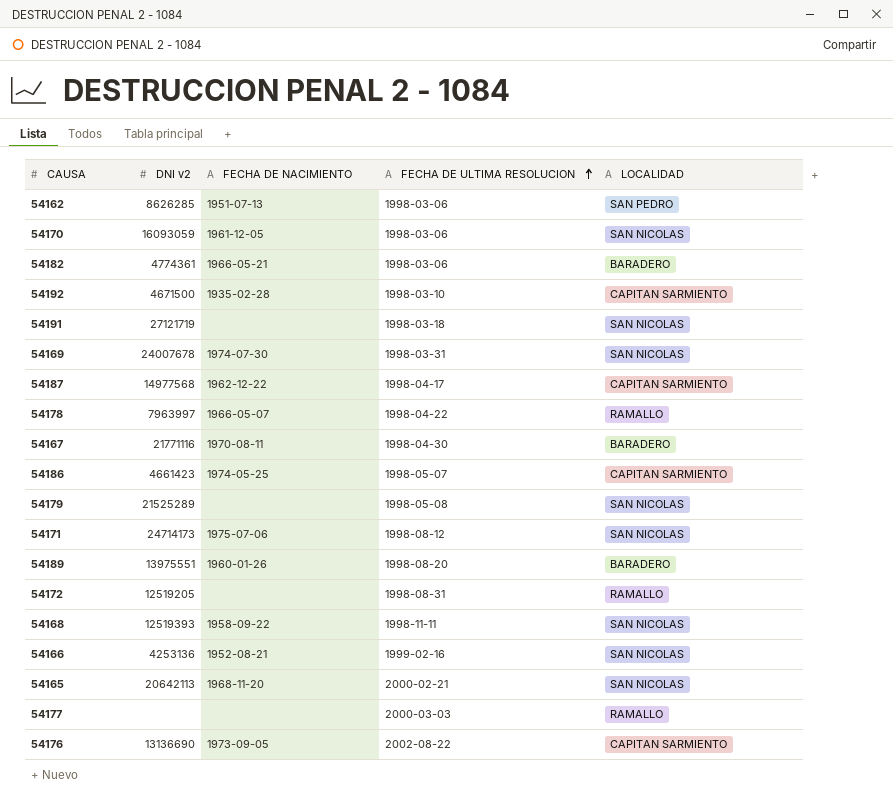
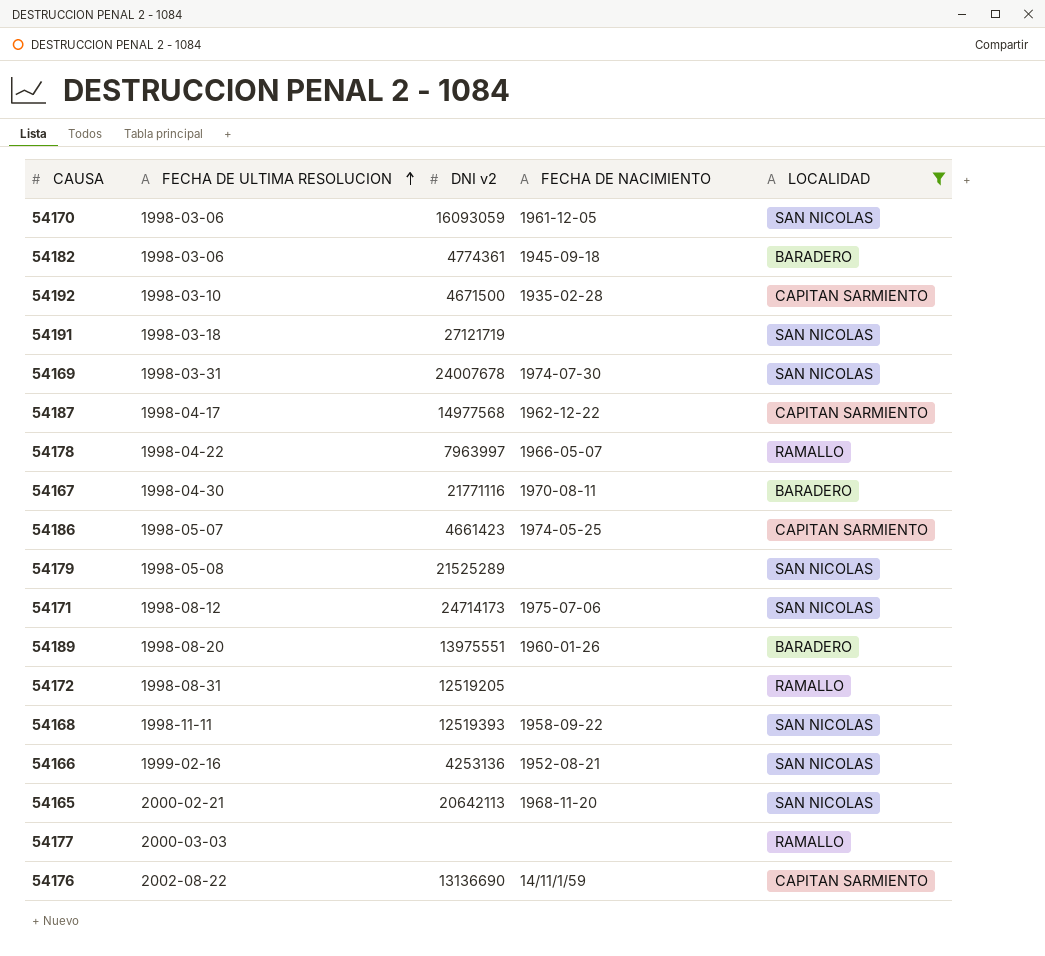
filter: none -> LOCALIDAD != SAN PEDRO
column FECHA DE ULTIMA RESOLUCION | position: 4 -> 2
54182 | FECHA DE NACIMIENTO: 1966-05-21 -> 1945-09-18
54176 | FECHA DE NACIMIENTO: 1973-09-05 -> 14/11/1/59

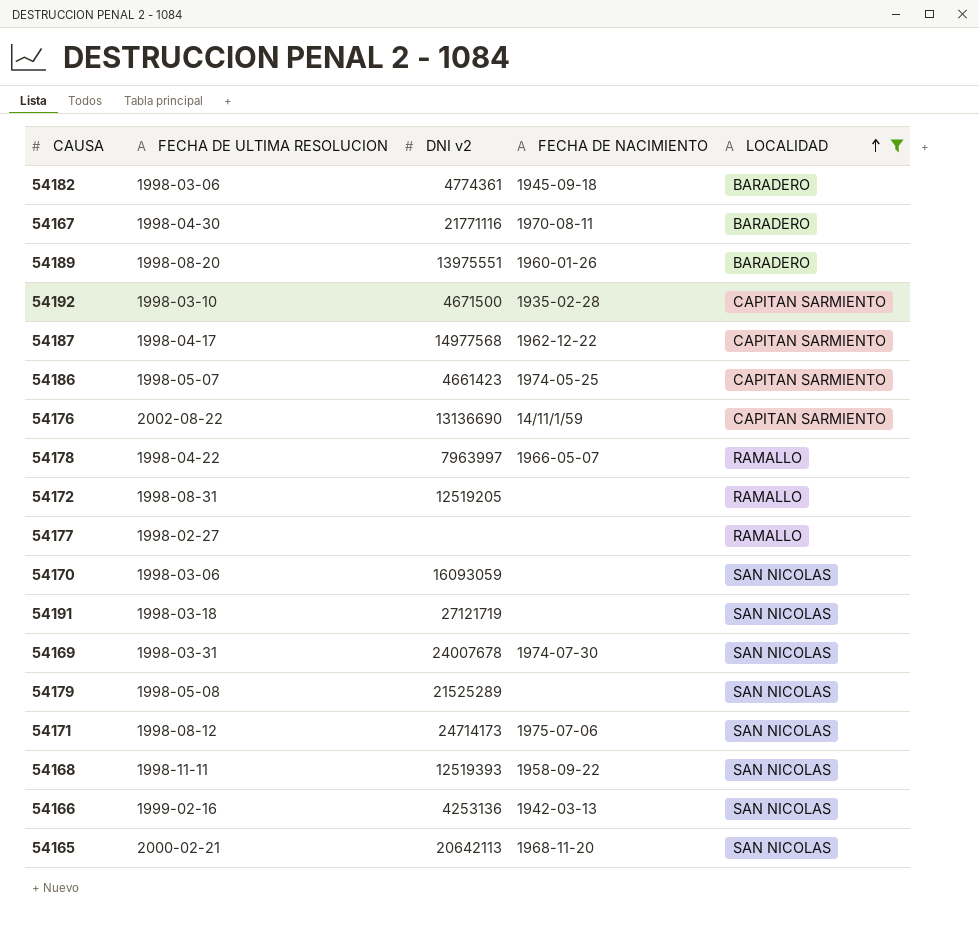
row order: FECHA DE ULTIMA RESOLUCION ascending -> LOCALIDAD ascending
54177 | FECHA DE ULTIMA RESOLUCION: 2000-03-03 -> 1998-02-27
54170 | FECHA DE NACIMIENTO: 1961-12-05 -> none
54166 | FECHA DE NACIMIENTO: 1952-08-21 -> 1942-03-13

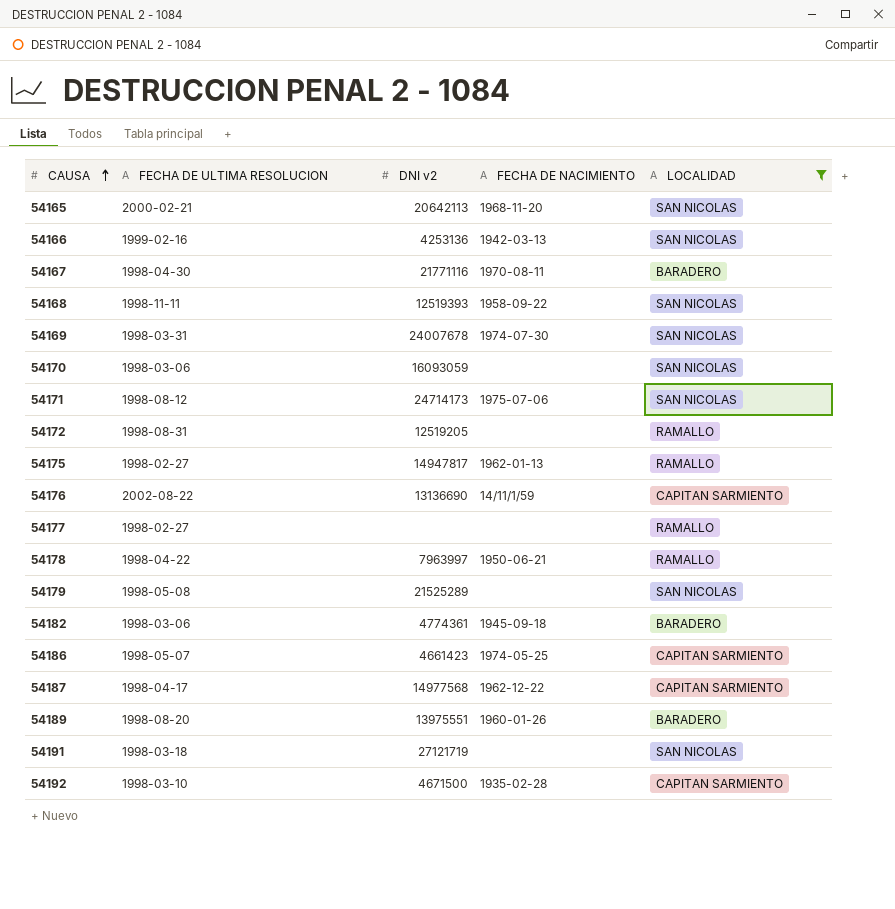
row order: LOCALIDAD ascending -> CAUSA ascending
row 54175: none -> 1998-02-27 | 14947817 | 1962-01-13 | RAMALLO
54178 | FECHA DE NACIMIENTO: 1966-05-07 -> 1950-06-21

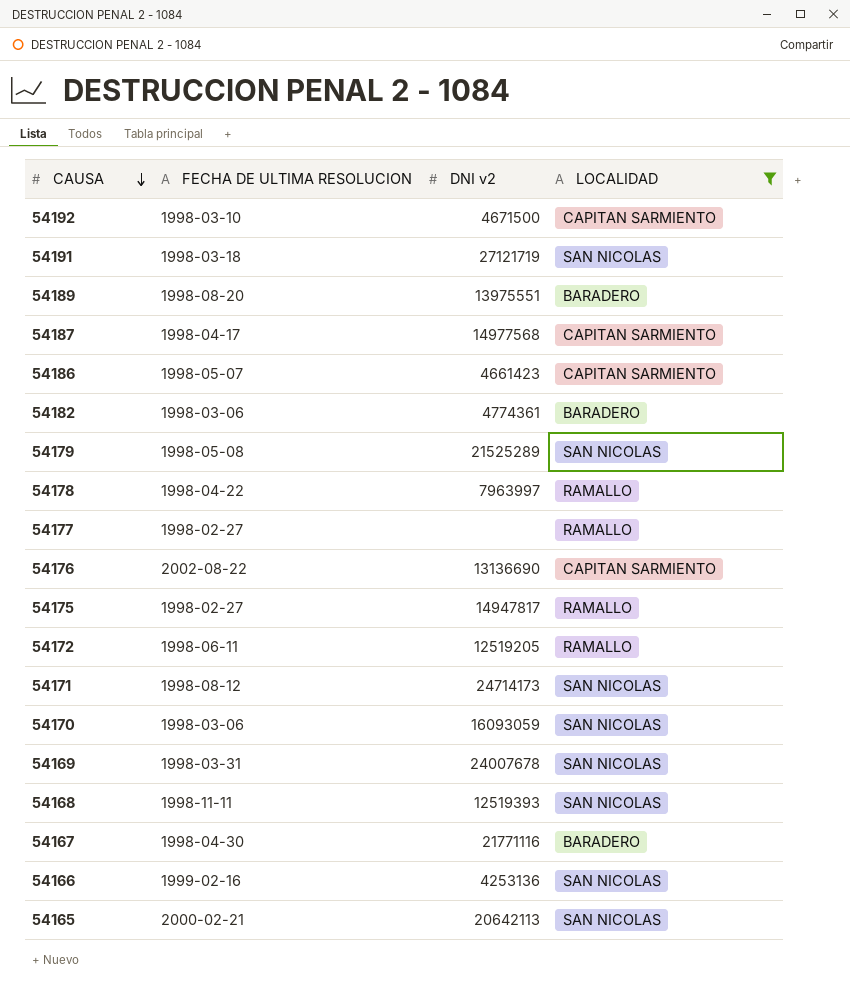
row order: CAUSA ascending -> CAUSA descending
column FECHA DE NACIMIENTO | position: 4 -> none
54172 | FECHA DE ULTIMA RESOLUCION: 1998-08-31 -> 1998-06-11

